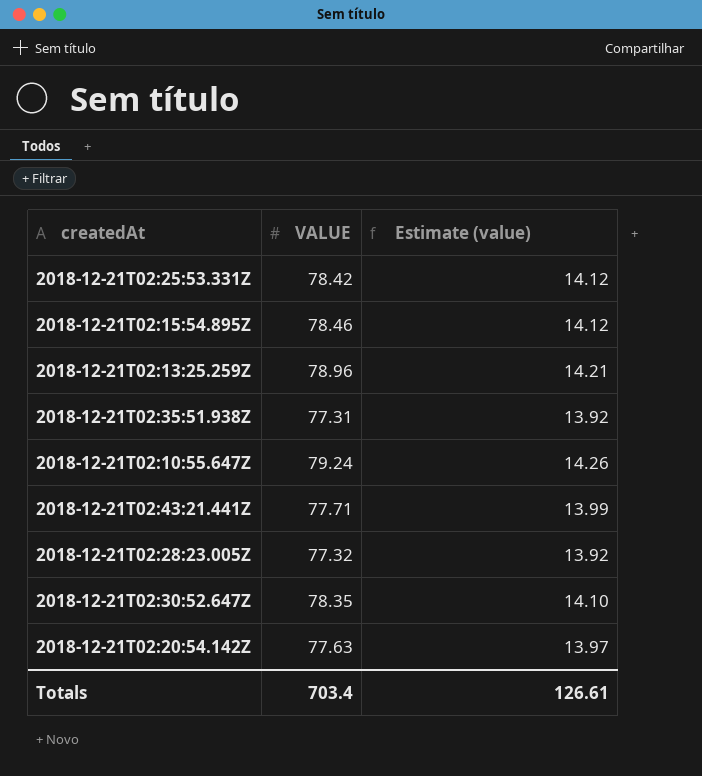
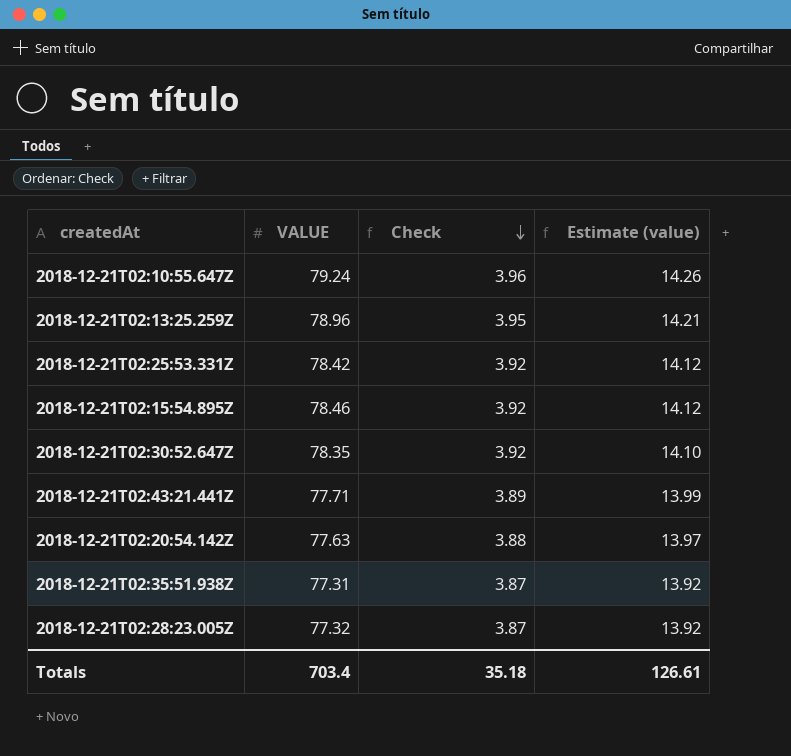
row order: none -> Check descending
column Check | formula: none -> [VALUE] * 0.05

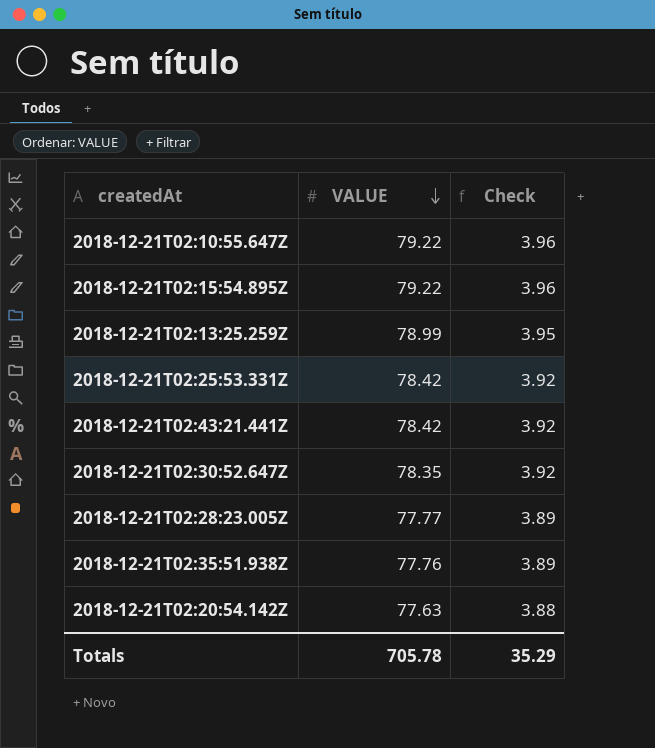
row order: Check descending -> VALUE descending
column Estimate (value) | formula: [VALUE] * 0.18 -> none
2018-12-21T02:10:55.647Z | VALUE: 79.24 -> 79.22
2018-12-21T02:15:54.895Z | VALUE: 78.46 -> 79.22
2018-12-21T02:15:54.895Z | Check: 3.92 -> 3.96
2018-12-21T02:13:25.259Z | VALUE: 78.96 -> 78.99
2018-12-21T02:43:21.441Z | VALUE: 77.71 -> 78.42
2018-12-21T02:43:21.441Z | Check: 3.89 -> 3.92
2018-12-21T02:28:23.005Z | VALUE: 77.32 -> 77.77
2018-12-21T02:28:23.005Z | Check: 3.87 -> 3.89
2018-12-21T02:35:51.938Z | VALUE: 77.31 -> 77.76
2018-12-21T02:35:51.938Z | Check: 3.87 -> 3.89
Totals | VALUE: 703.4 -> 705.78
Totals | Check: 35.18 -> 35.29

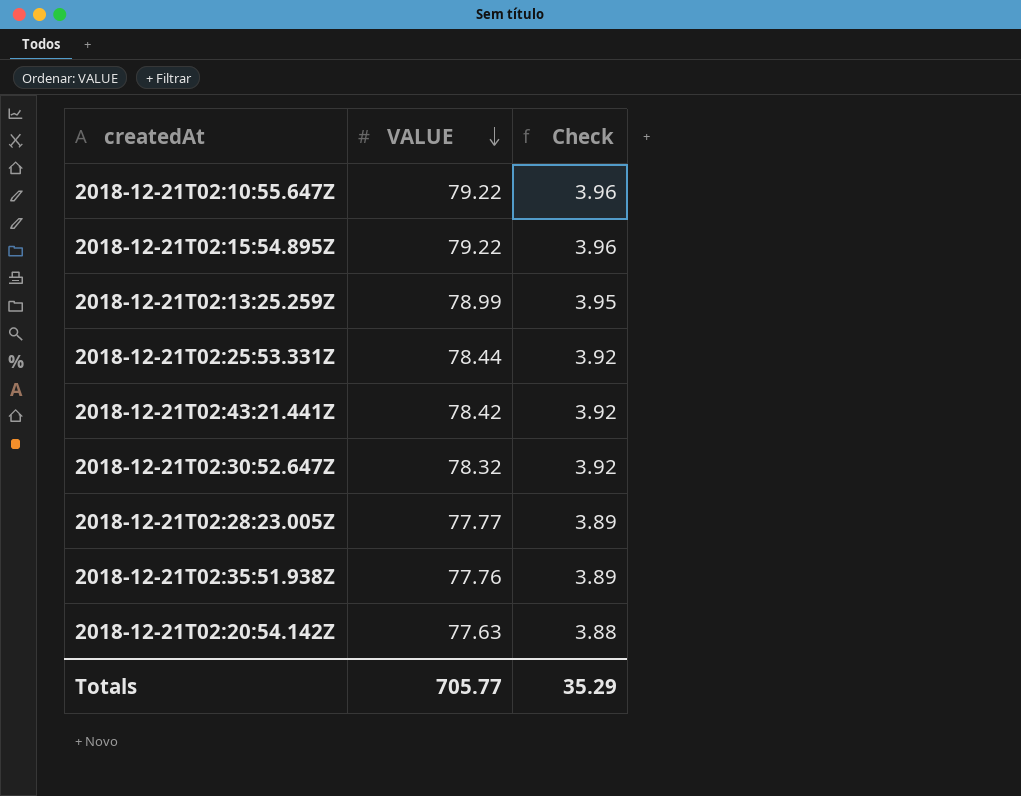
2018-12-21T02:25:53.331Z | VALUE: 78.42 -> 78.44
2018-12-21T02:30:52.647Z | VALUE: 78.35 -> 78.32
Totals | VALUE: 705.78 -> 705.77

